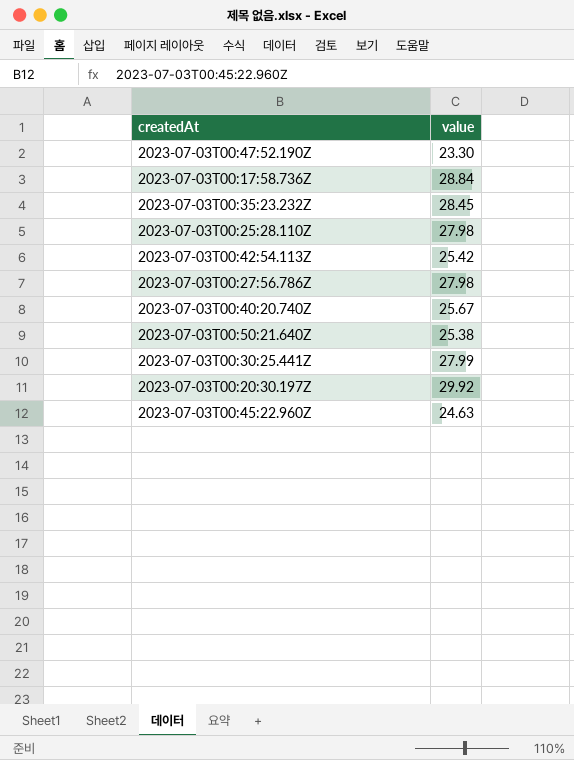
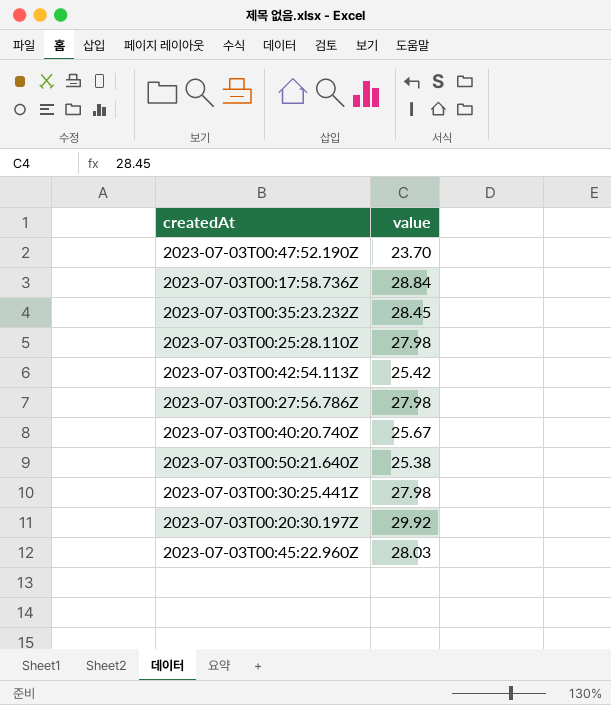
2023-07-03T00:47:52.190Z | value: 23.30 -> 23.70
2023-07-03T00:30:25.441Z | value: 27.99 -> 27.98
2023-07-03T00:45:22.960Z | value: 24.63 -> 28.03

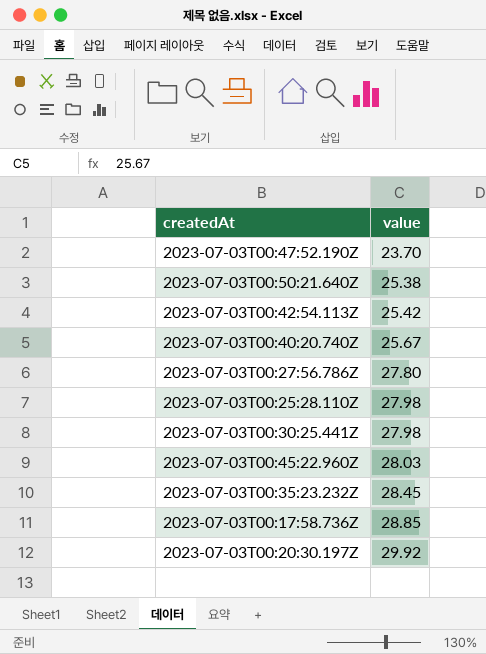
row order: none -> value ascending
2023-07-03T00:27:56.786Z | value: 27.98 -> 27.80
2023-07-03T00:17:58.736Z | value: 28.84 -> 28.85

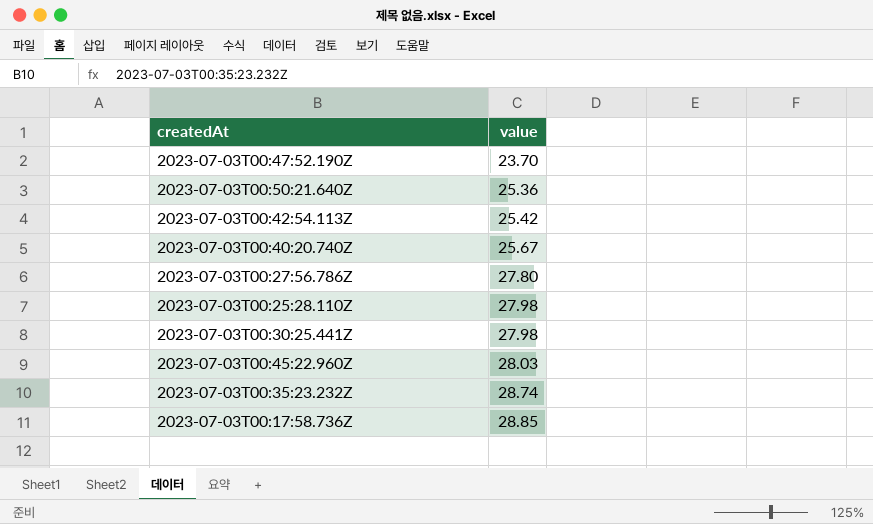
row 2023-07-03T00:20:30.197Z: 29.92 -> none
2023-07-03T00:50:21.640Z | value: 25.38 -> 25.36
2023-07-03T00:35:23.232Z | value: 28.45 -> 28.74

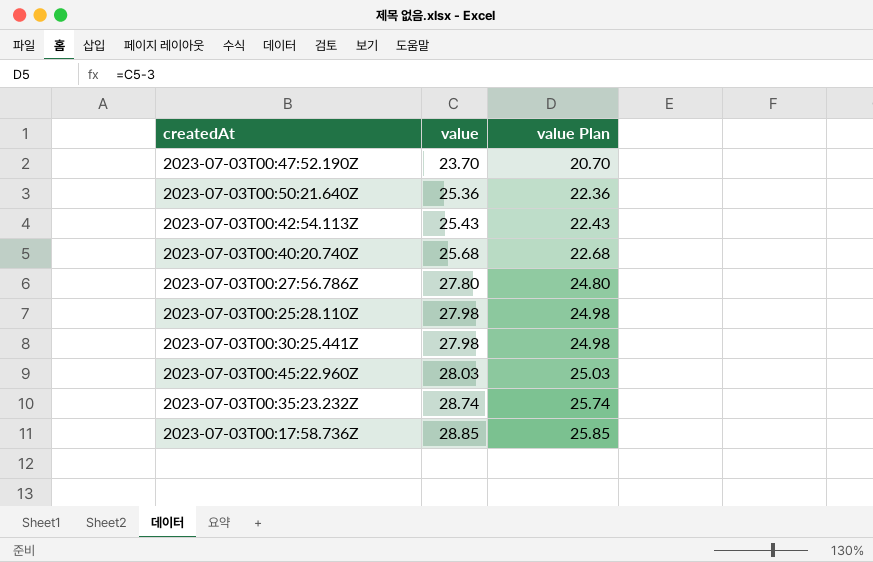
column value Plan | formula: none -> [value] - 3
2023-07-03T00:42:54.113Z | value: 25.42 -> 25.43
2023-07-03T00:40:20.740Z | value: 25.67 -> 25.68

